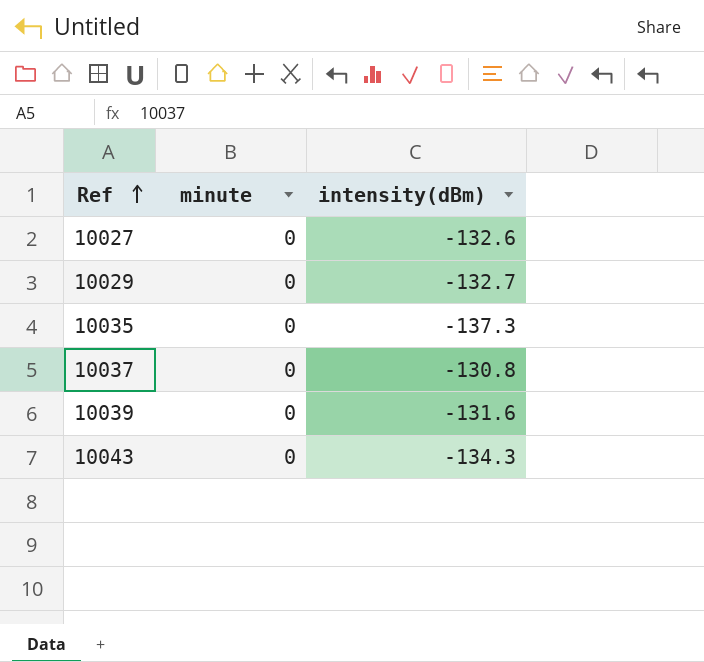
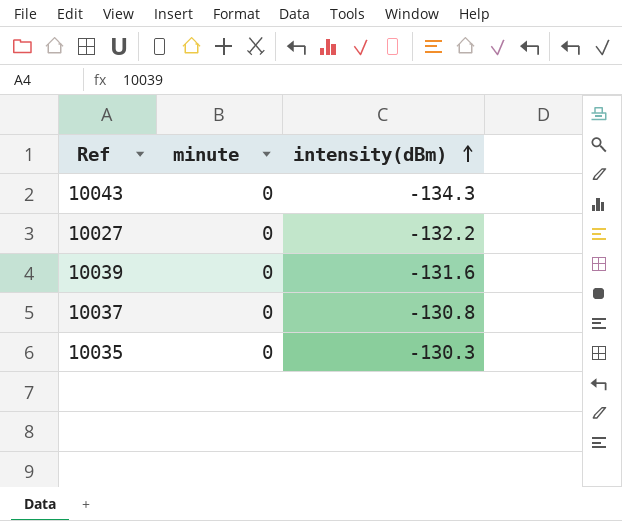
row order: Ref ascending -> intensity(dBm) ascending
row 10029: 0 | -132.7 -> none
10027 | intensity(dBm): -132.6 -> -132.2
10035 | intensity(dBm): -137.3 -> -130.3

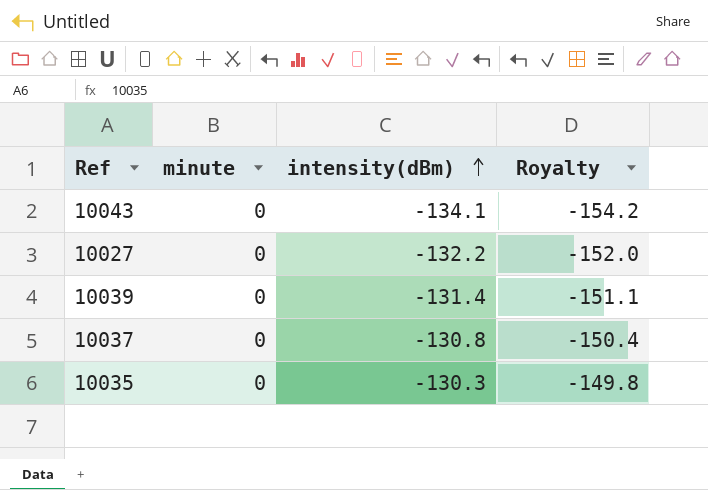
column Royalty | formula: none -> [intensity(dBm)] * 1.15
10043 | intensity(dBm): -134.3 -> -134.1
10039 | intensity(dBm): -131.6 -> -131.4

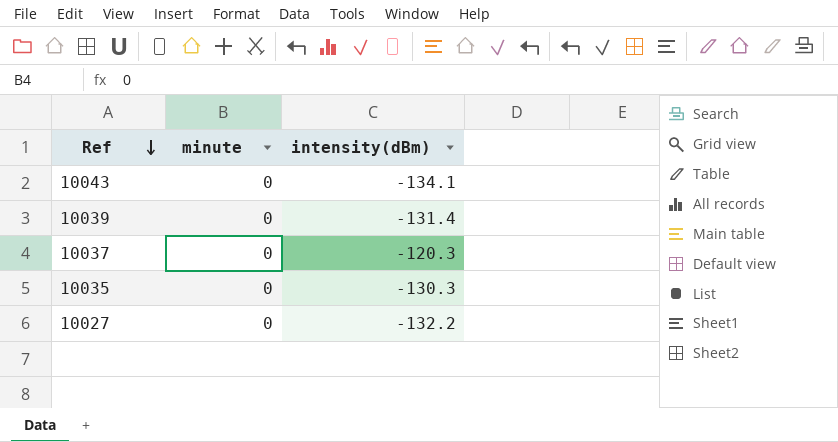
row order: intensity(dBm) ascending -> Ref descending
column Royalty | formula: [intensity(dBm)] * 1.15 -> none
10037 | intensity(dBm): -130.8 -> -120.3

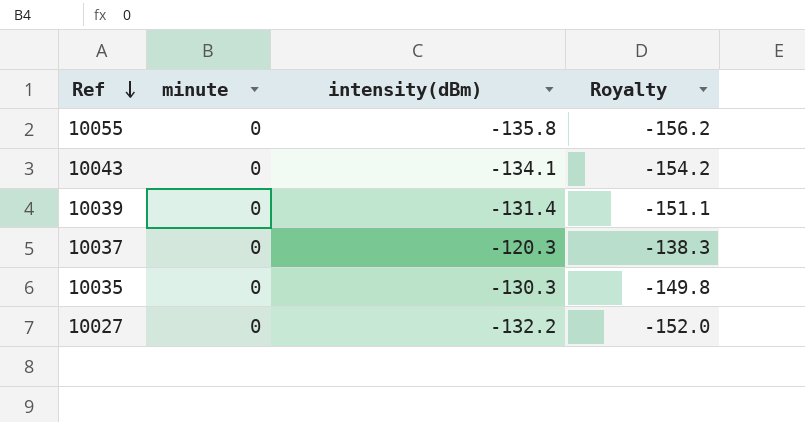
column Royalty | formula: none -> [intensity(dBm)] * 1.15
row 10055: none -> 0 | -135.8 | -156.2

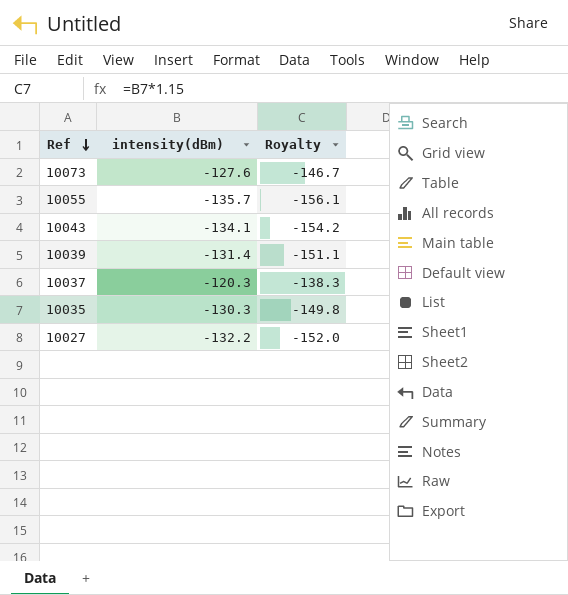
column minute | position: 2 -> none
row 10073: none -> -127.6 | -146.7
10055 | intensity(dBm): -135.8 -> -135.7
10055 | Royalty: -156.2 -> -156.1

